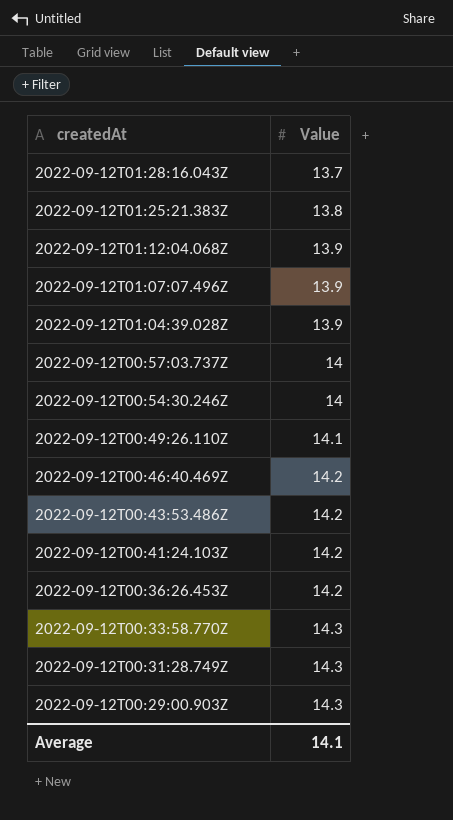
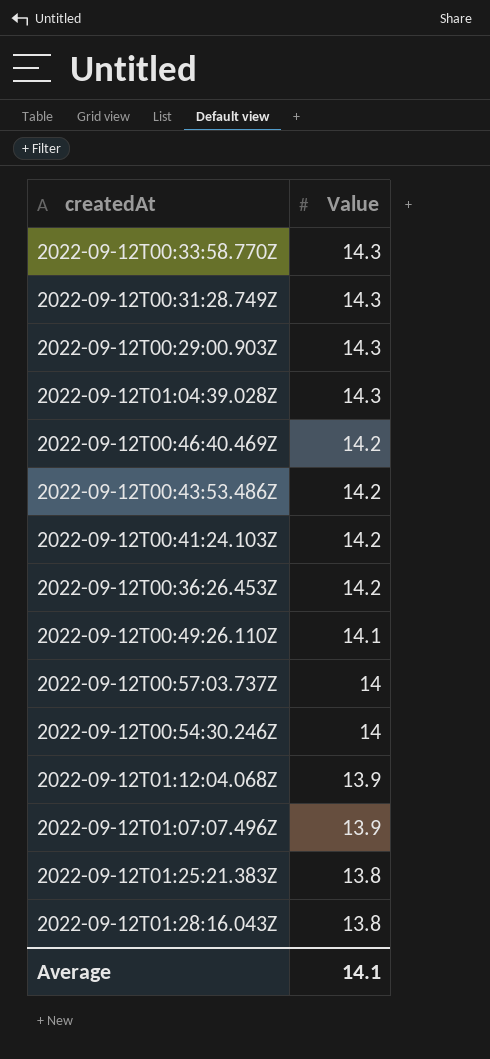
row order: createdAt descending -> Value descending
2022-09-12T01:04:39.028Z | Value: 13.9 -> 14.3
2022-09-12T01:28:16.043Z | Value: 13.7 -> 13.8

